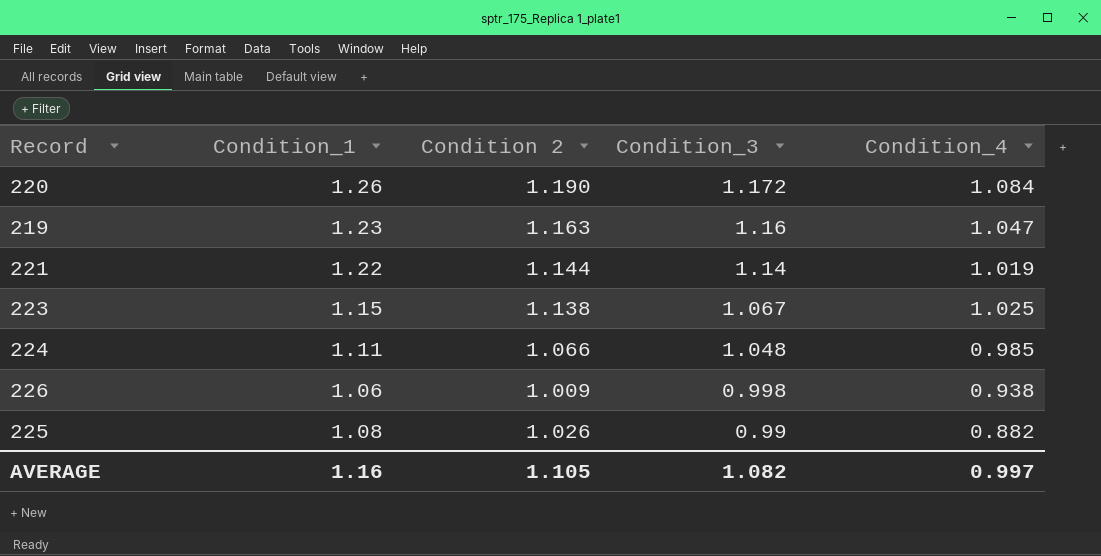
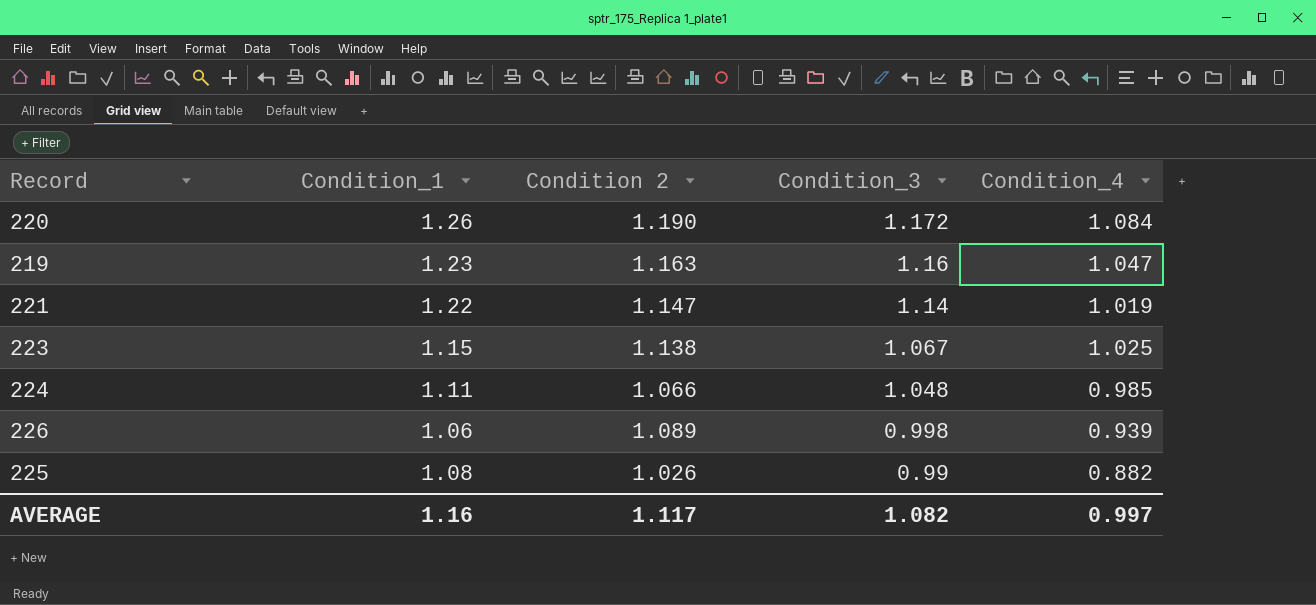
221 | Condition 2: 1.144 -> 1.147
226 | Condition 2: 1.009 -> 1.089
226 | Condition_4: 0.938 -> 0.939
AVERAGE | Condition 2: 1.105 -> 1.117

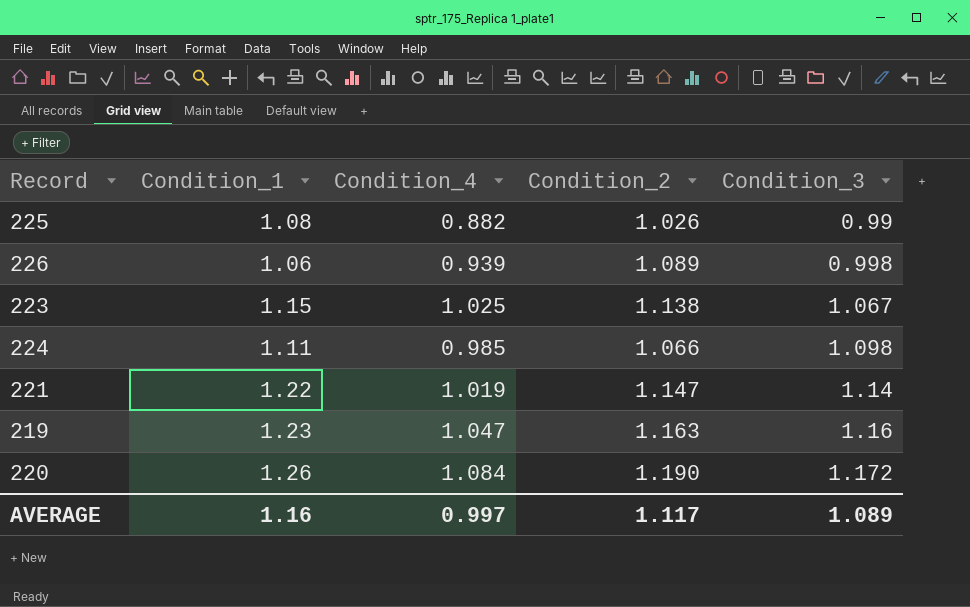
row order: Condition_3 descending -> Condition_3 ascending
column Condition_4 | position: 5 -> 3
column name: Condition 2 -> Condition_2
224 | Condition_3: 1.048 -> 1.098
AVERAGE | Condition_3: 1.082 -> 1.089

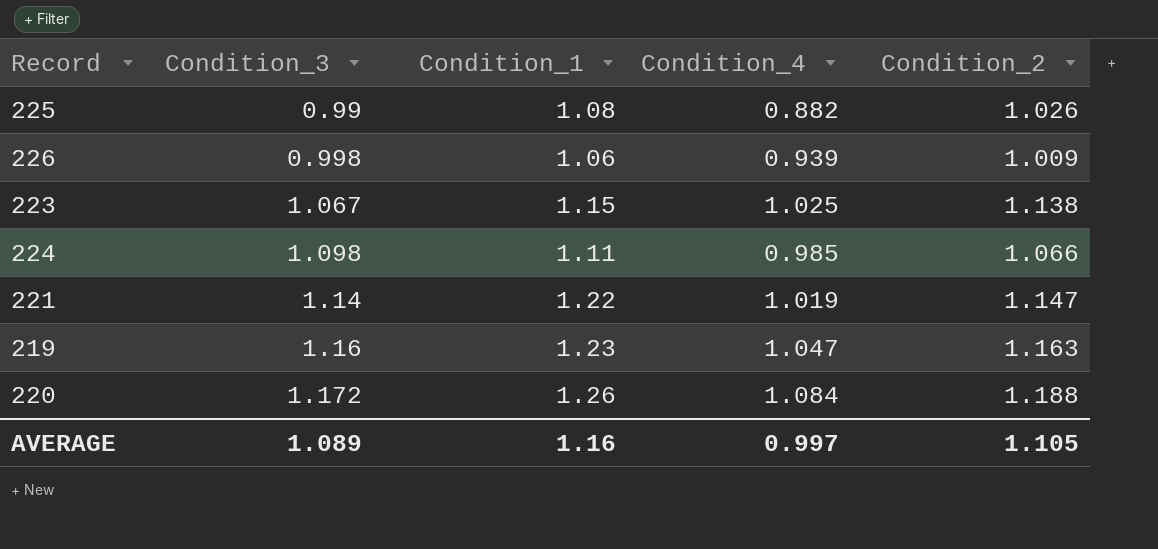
column Condition_3 | position: 5 -> 2
226 | Condition_2: 1.089 -> 1.009
220 | Condition_2: 1.190 -> 1.188
AVERAGE | Condition_2: 1.117 -> 1.105

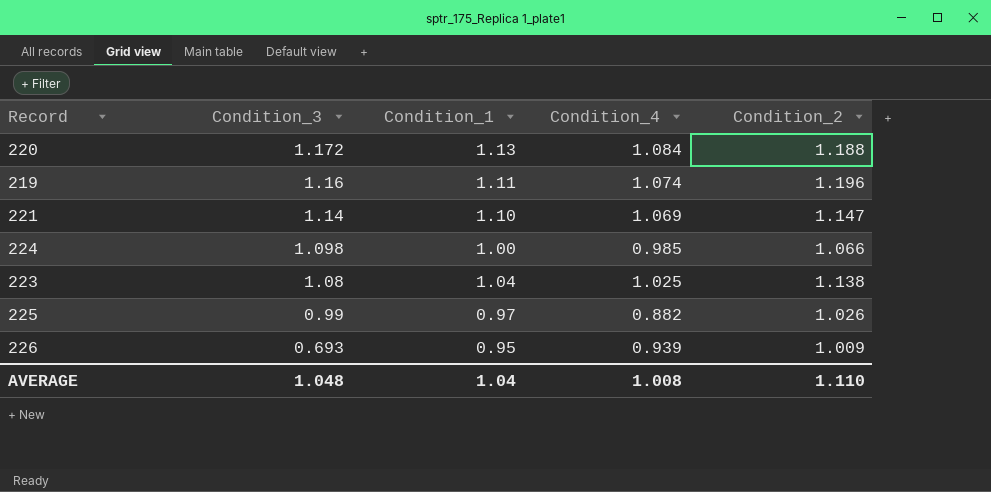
row order: Condition_3 ascending -> Condition_3 descending
220 | Condition_1: 1.26 -> 1.13
219 | Condition_1: 1.23 -> 1.11
219 | Condition_4: 1.047 -> 1.074
219 | Condition_2: 1.163 -> 1.196
221 | Condition_1: 1.22 -> 1.10
221 | Condition_4: 1.019 -> 1.069
224 | Condition_1: 1.11 -> 1.00
223 | Condition_3: 1.067 -> 1.08
223 | Condition_1: 1.15 -> 1.04
225 | Condition_1: 1.08 -> 0.97
226 | Condition_3: 0.998 -> 0.693
226 | Condition_1: 1.06 -> 0.95
AVERAGE | Condition_3: 1.089 -> 1.048
AVERAGE | Condition_1: 1.16 -> 1.04
AVERAGE | Condition_4: 0.997 -> 1.008
AVERAGE | Condition_2: 1.105 -> 1.110

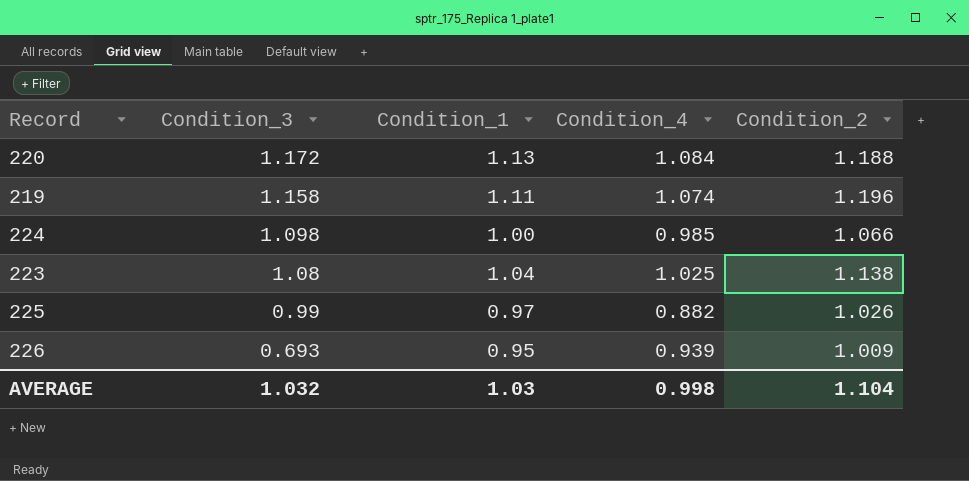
row 221: 1.14 | 1.10 | 1.069 | 1.147 -> none
219 | Condition_3: 1.16 -> 1.158
AVERAGE | Condition_3: 1.048 -> 1.032
AVERAGE | Condition_1: 1.04 -> 1.03
AVERAGE | Condition_4: 1.008 -> 0.998
AVERAGE | Condition_2: 1.110 -> 1.104

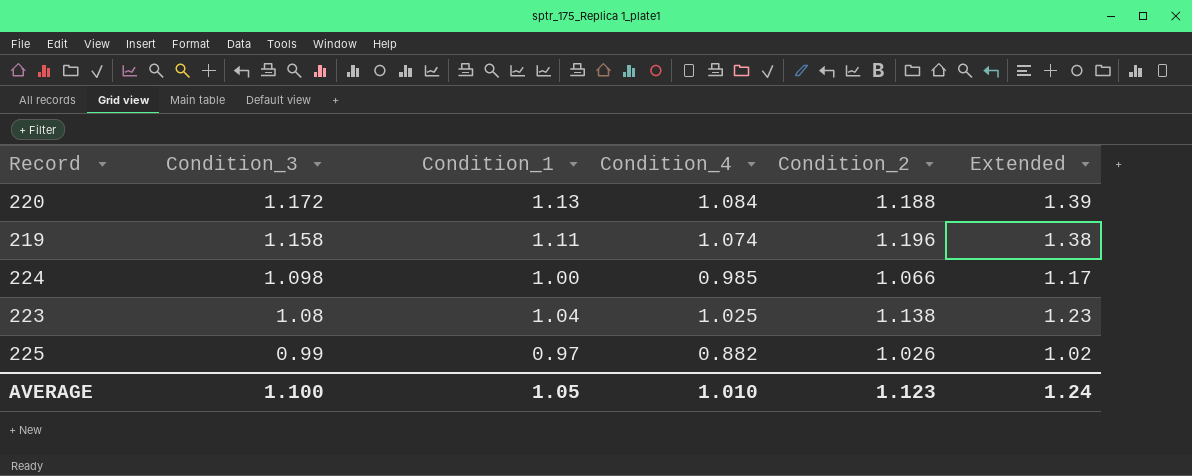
column Extended | formula: none -> [Condition_3] * [Condition_2]
row 226: 0.693 | 0.95 | 0.939 | 1.009 -> none
AVERAGE | Condition_3: 1.032 -> 1.100
AVERAGE | Condition_1: 1.03 -> 1.05
AVERAGE | Condition_4: 0.998 -> 1.010
AVERAGE | Condition_2: 1.104 -> 1.123

